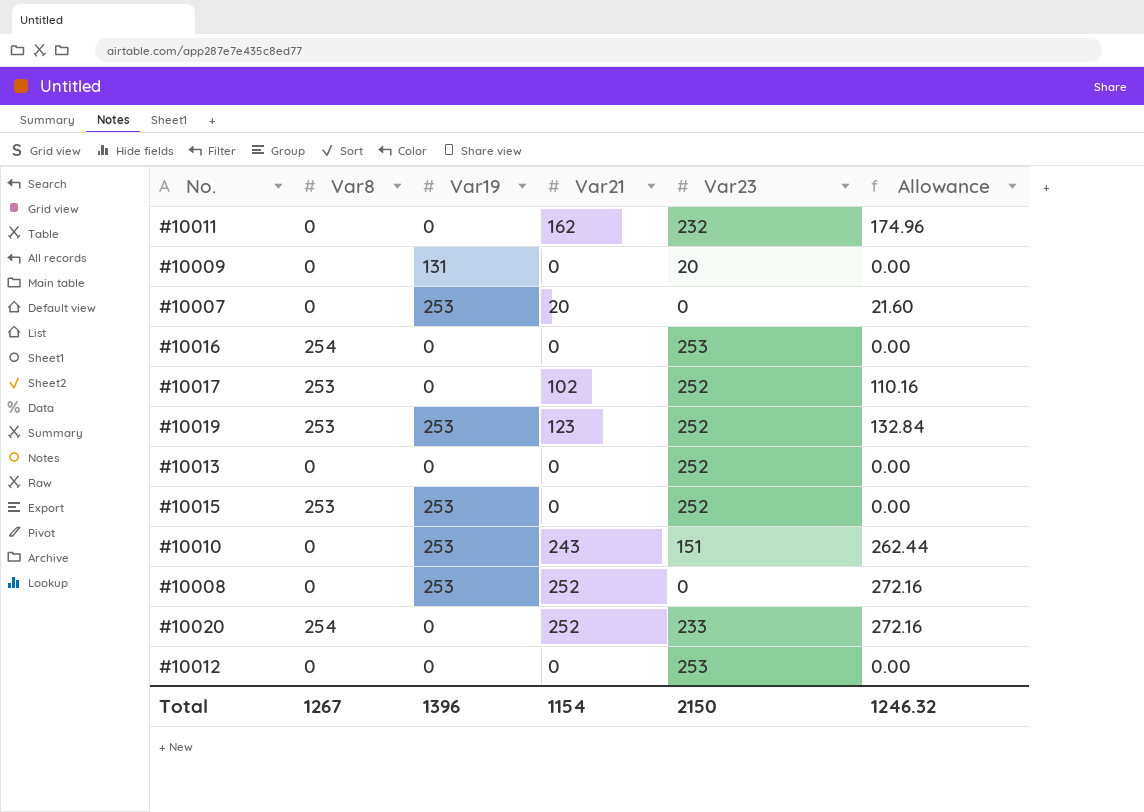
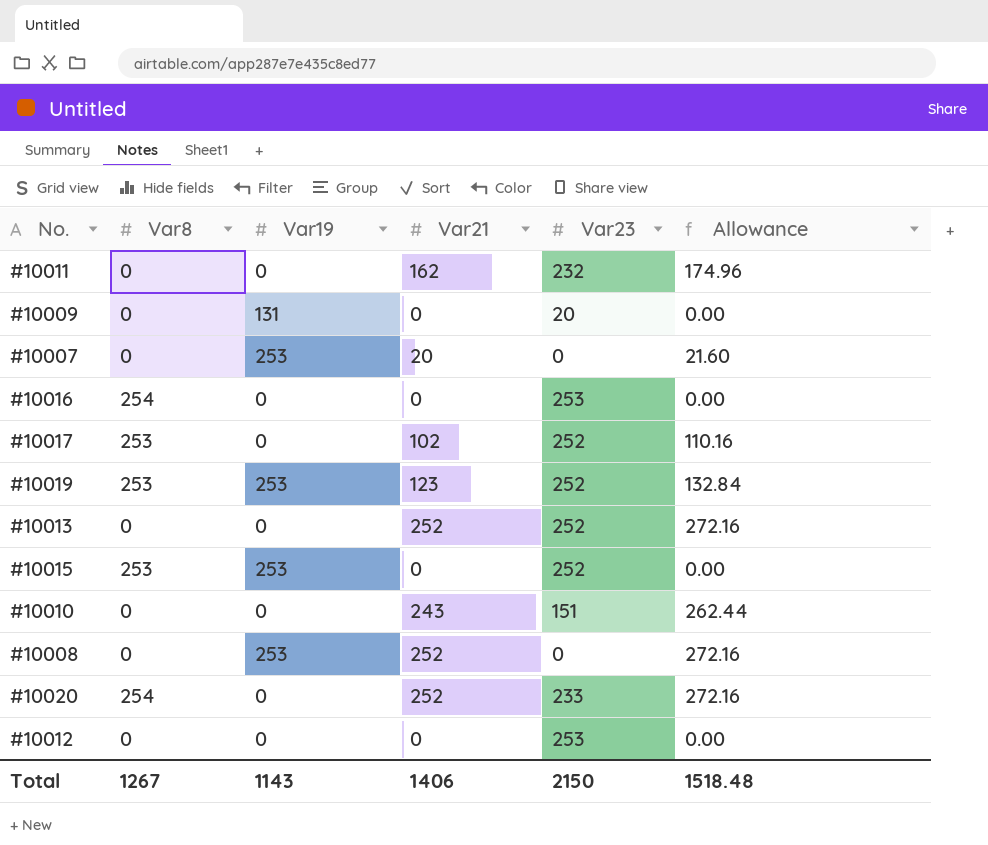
#10013 | Var21: 0 -> 252
#10013 | Allowance: 0.00 -> 272.16
#10010 | Var19: 253 -> 0
Total | Var19: 1396 -> 1143
Total | Var21: 1154 -> 1406
Total | Allowance: 1246.32 -> 1518.48

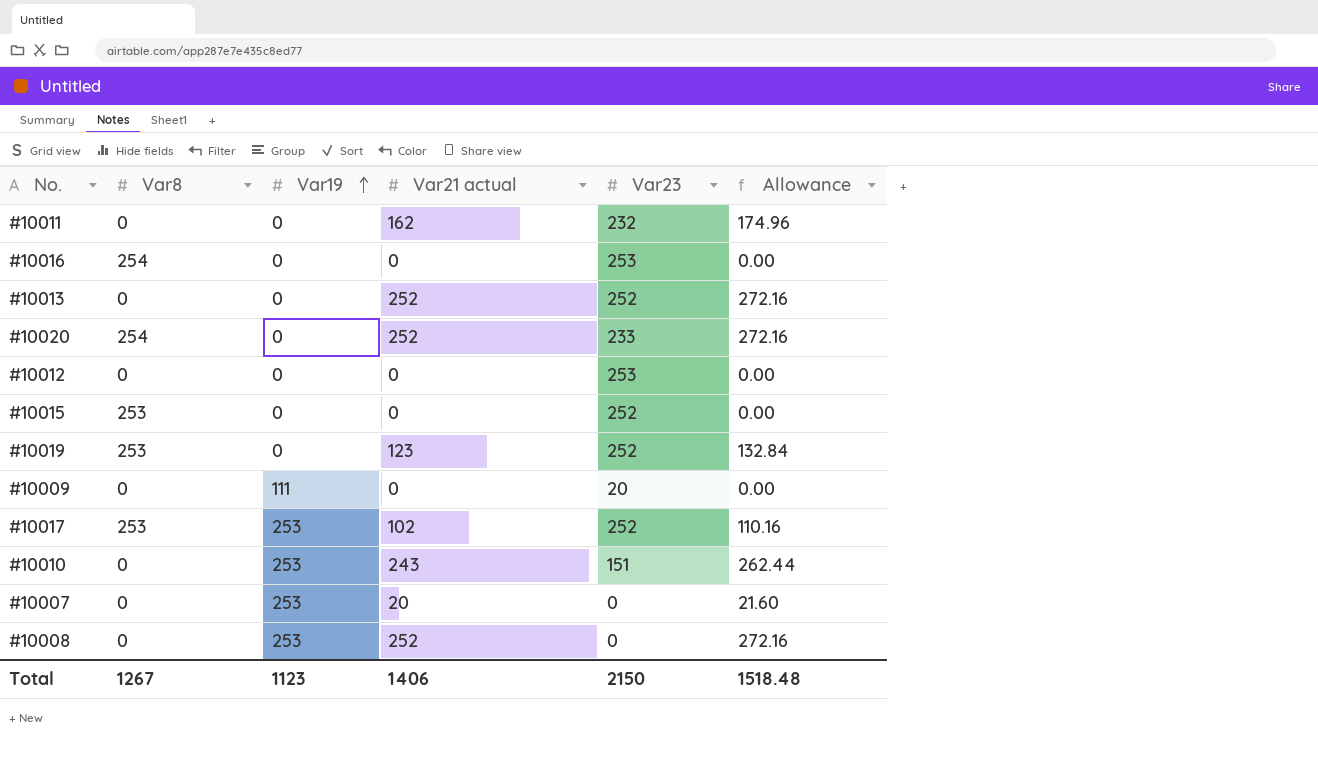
row order: none -> Var19 ascending
column name: Var21 -> Var21 actual
#10015 | Var19: 253 -> 0
#10019 | Var19: 253 -> 0
#10009 | Var19: 131 -> 111
#10017 | Var19: 0 -> 253
#10010 | Var19: 0 -> 253
Total | Var19: 1143 -> 1123

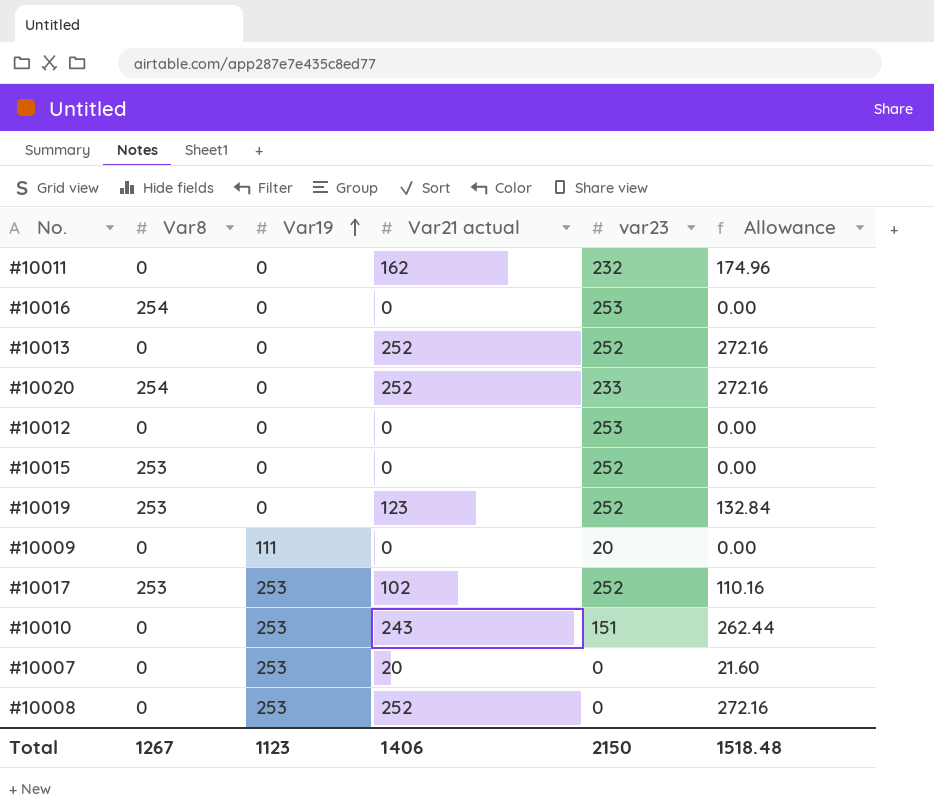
column name: Var23 -> var23

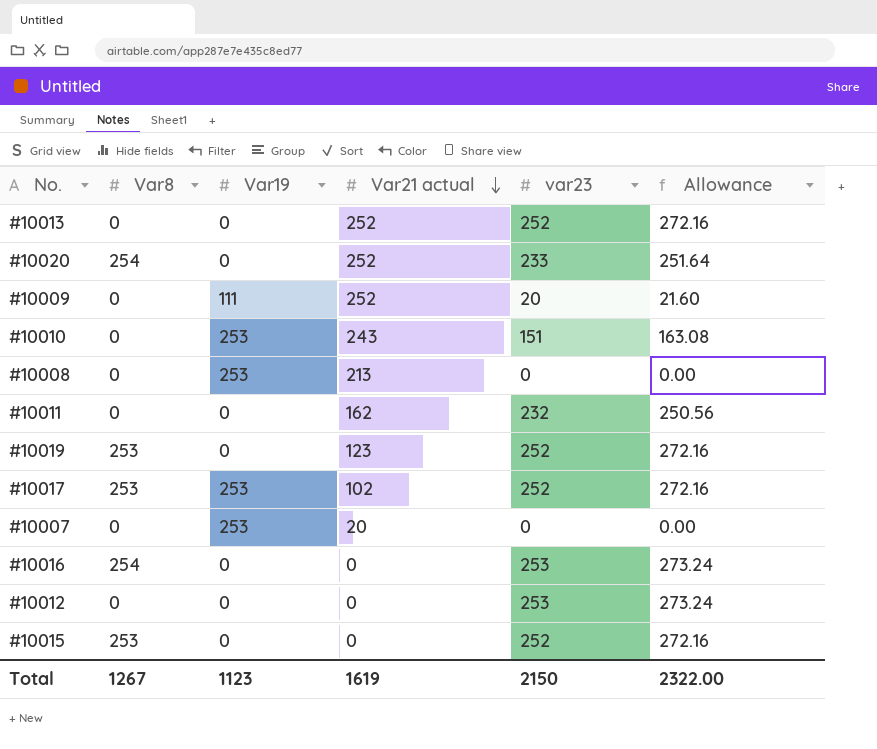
row order: Var19 ascending -> Var21 actual descending
column Allowance | formula: [Var21 actual] * 1.08 -> [var23] * 1.08
#10009 | Var21 actual: 0 -> 252
#10008 | Var21 actual: 252 -> 213
Total | Var21 actual: 1406 -> 1619
Total | Allowance: 1518.48 -> 2322.00

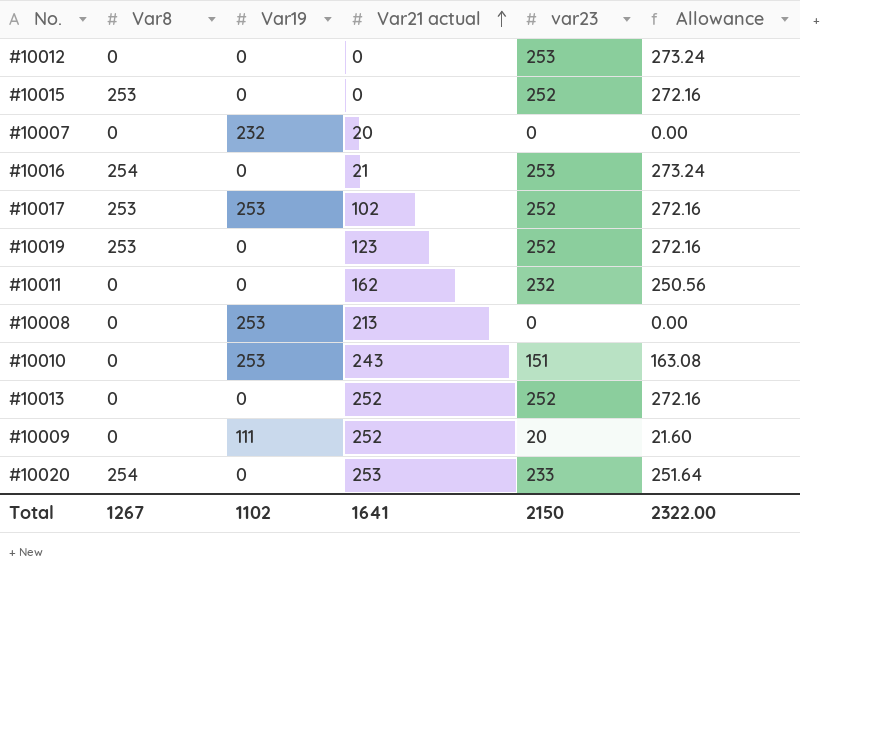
row order: Var21 actual descending -> Var21 actual ascending
#10007 | Var19: 253 -> 232
#10016 | Var21 actual: 0 -> 21
#10020 | Var21 actual: 252 -> 253
Total | Var19: 1123 -> 1102
Total | Var21 actual: 1619 -> 1641

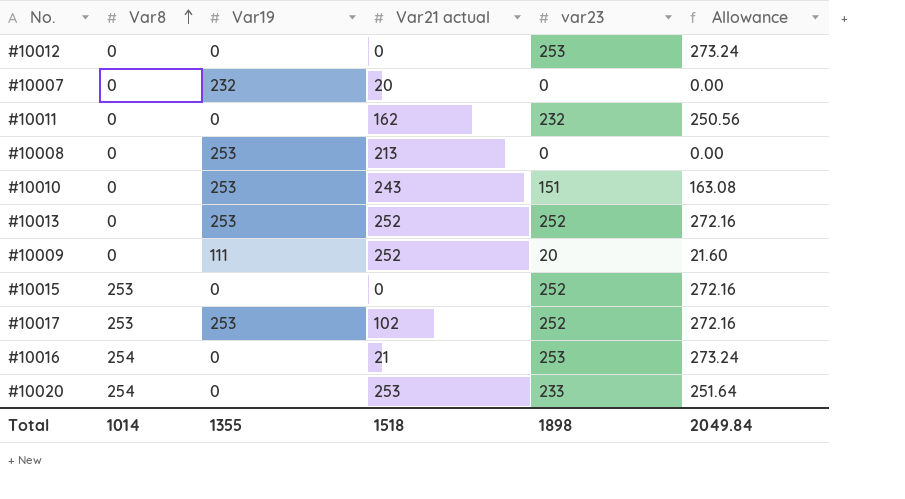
row order: Var21 actual ascending -> Var8 ascending
row #10019: 253 | 0 | 123 | 252 | 272.16 -> none
#10013 | Var19: 0 -> 253
Total | Var8: 1267 -> 1014
Total | Var19: 1102 -> 1355
Total | Var21 actual: 1641 -> 1518
Total | var23: 2150 -> 1898
Total | Allowance: 2322.00 -> 2049.84

